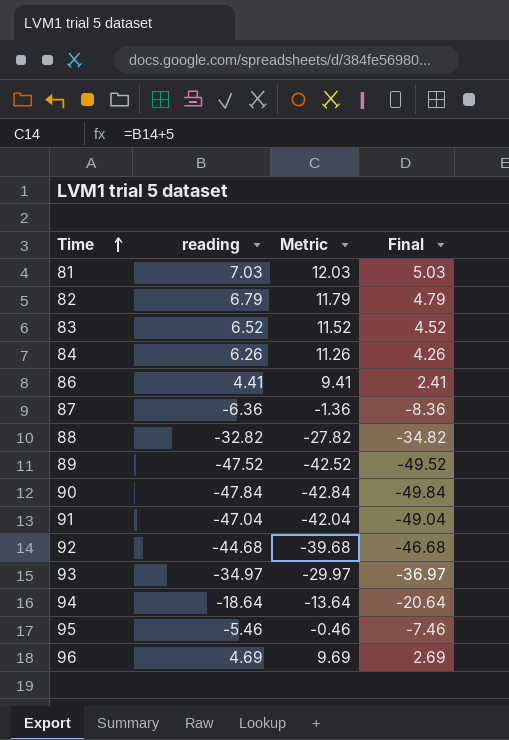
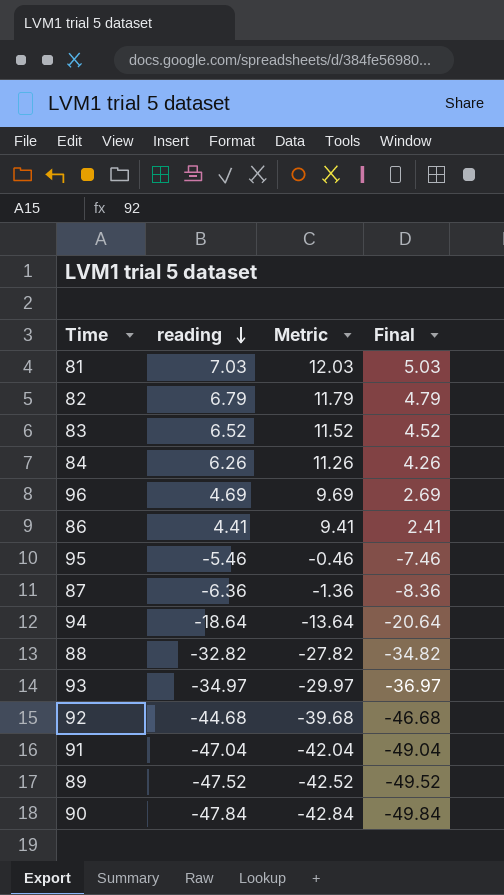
row order: Time ascending -> reading descending

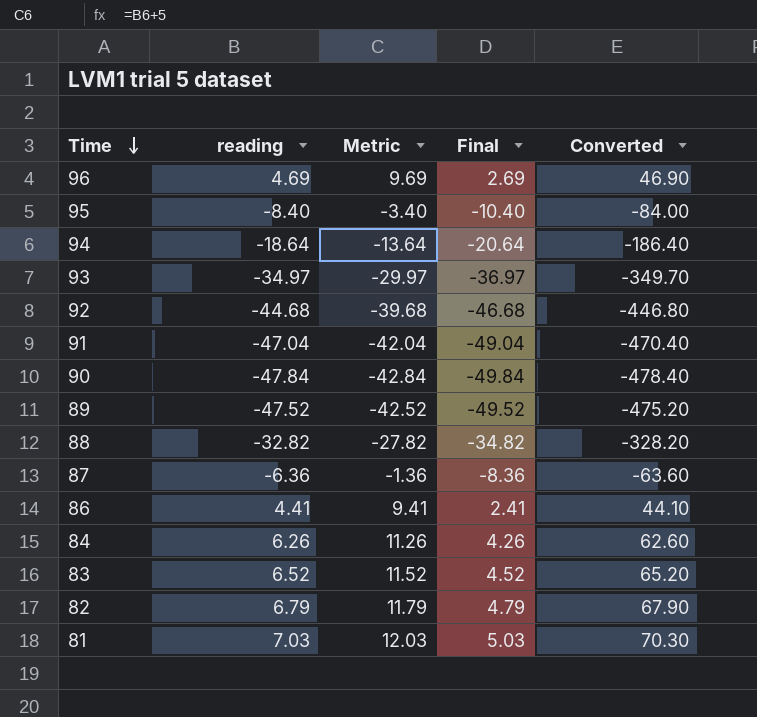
row order: reading descending -> Time descending
column Converted | formula: none -> [reading] * 10
95 | reading: -5.46 -> -8.40
95 | Metric: -0.46 -> -3.40
95 | Final: -7.46 -> -10.40

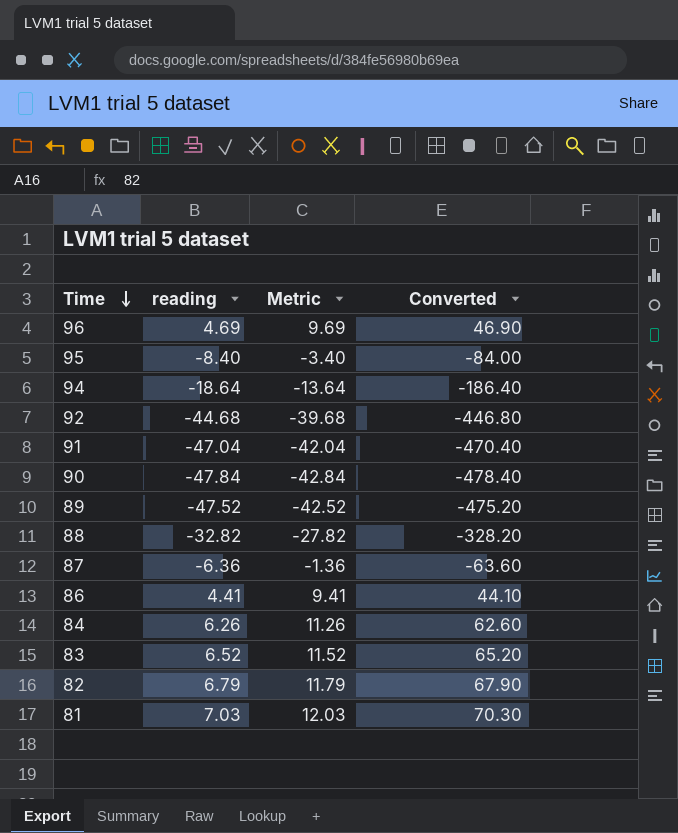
column Final | formula: [reading] - 2 -> none
row 93: -34.97 | -29.97 | -36.97 | -349.70 -> none

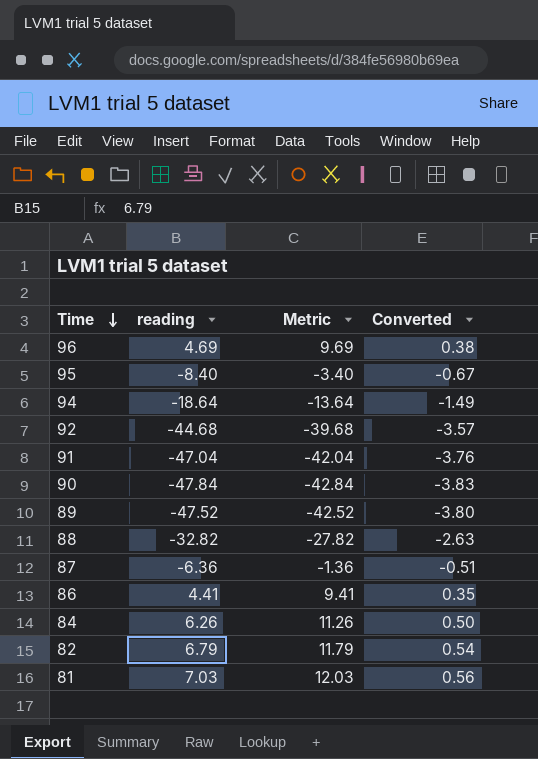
column Converted | formula: [reading] * 10 -> [reading] * 0.08
row 83: 6.52 | 11.52 | 65.20 -> none

